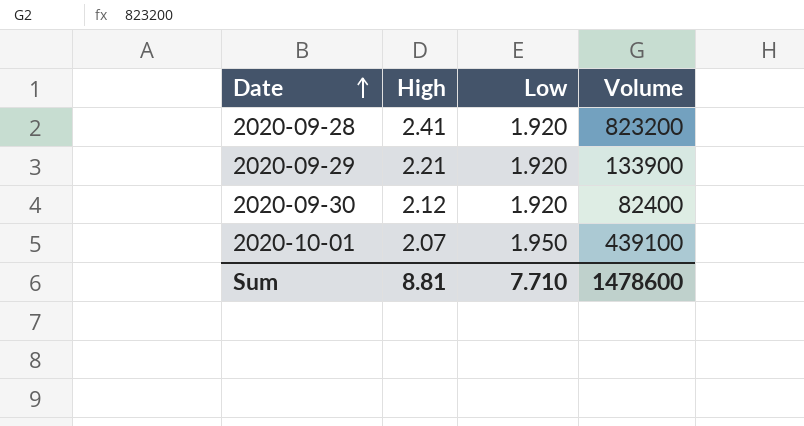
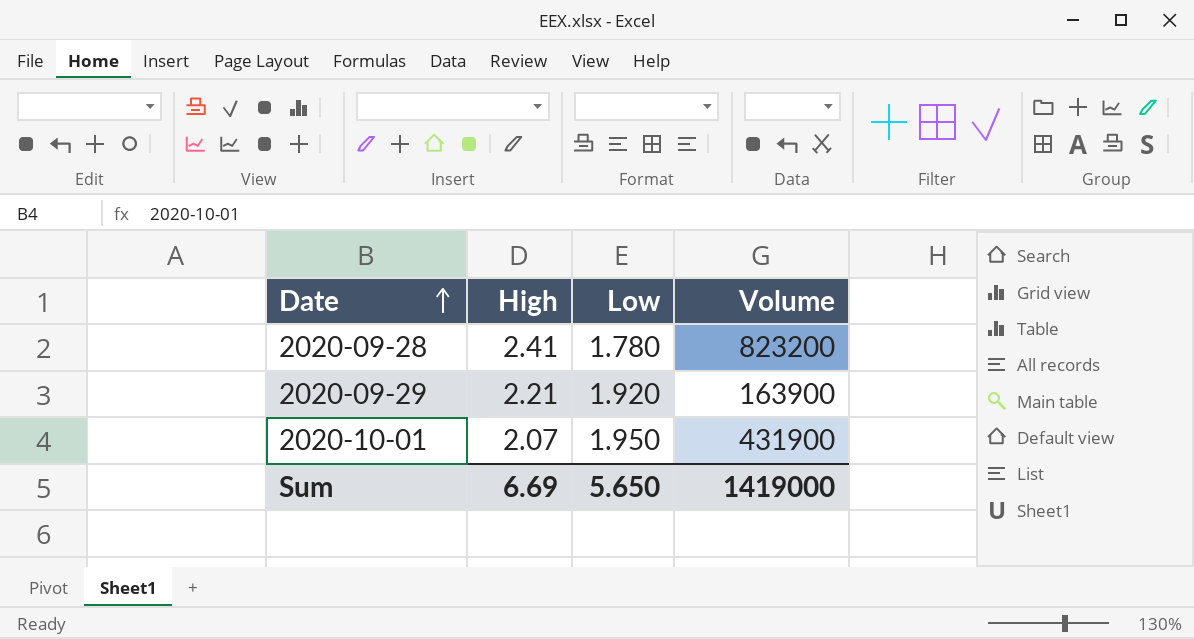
row 2020-09-30: 2.12 | 1.920 | 82400 -> none
2020-09-28 | Low: 1.920 -> 1.780
2020-09-29 | Volume: 133900 -> 163900
2020-10-01 | Volume: 439100 -> 431900
Sum | High: 8.81 -> 6.69
Sum | Low: 7.710 -> 5.650
Sum | Volume: 1478600 -> 1419000

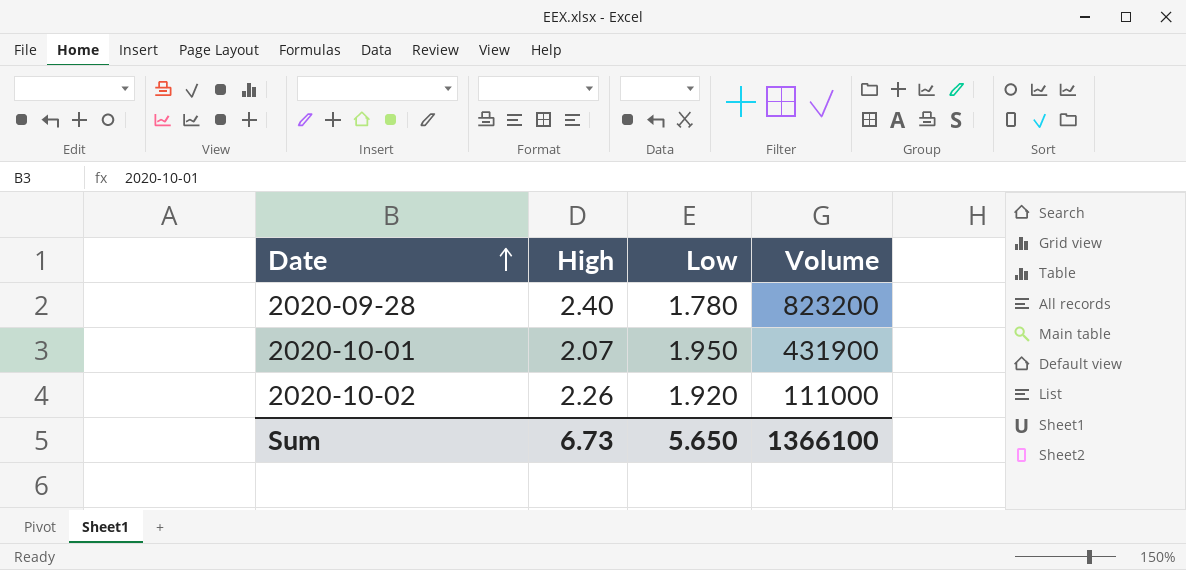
row 2020-09-29: 2.21 | 1.920 | 163900 -> none
2020-09-28 | High: 2.41 -> 2.40
row 2020-10-02: none -> 2.26 | 1.920 | 111000
Sum | High: 6.69 -> 6.73
Sum | Volume: 1419000 -> 1366100

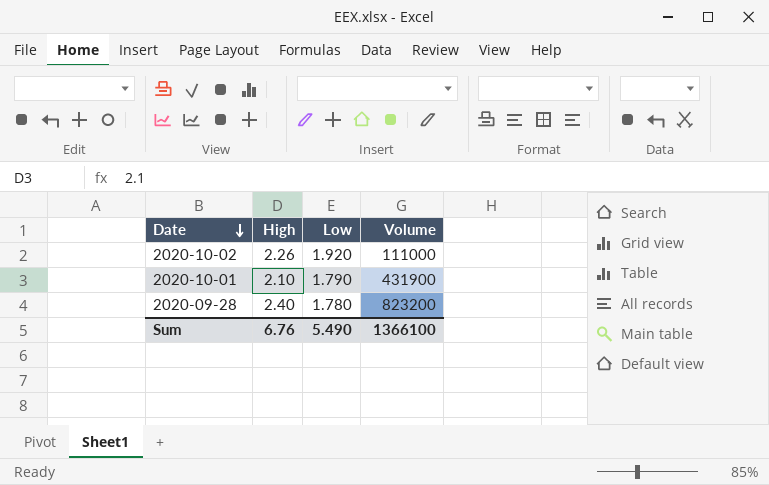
row order: Date ascending -> Date descending
2020-10-01 | High: 2.07 -> 2.10
2020-10-01 | Low: 1.950 -> 1.790
Sum | High: 6.73 -> 6.76
Sum | Low: 5.650 -> 5.490

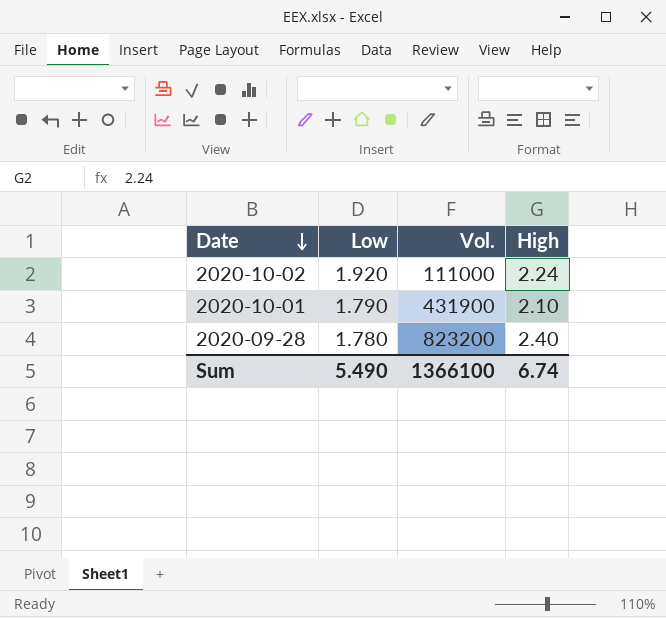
column name: Volume -> Vol.
column High | position: 2 -> 4
2020-10-02 | High: 2.26 -> 2.24
Sum | High: 6.76 -> 6.74

